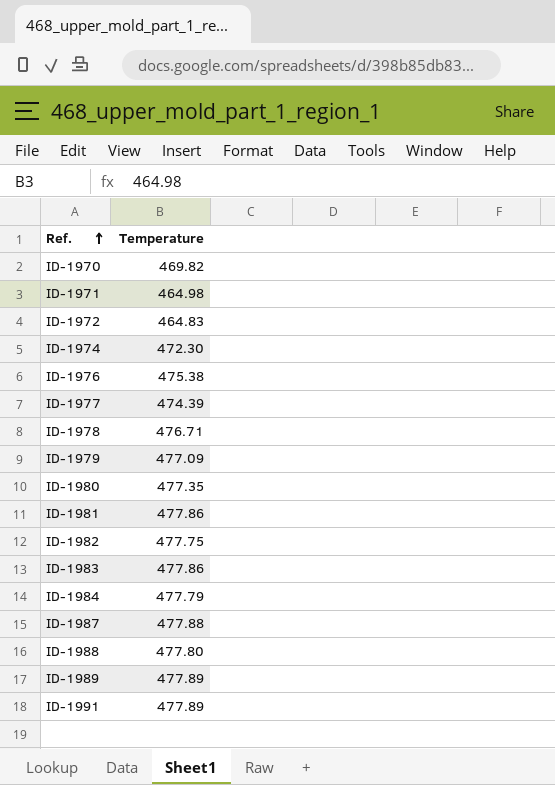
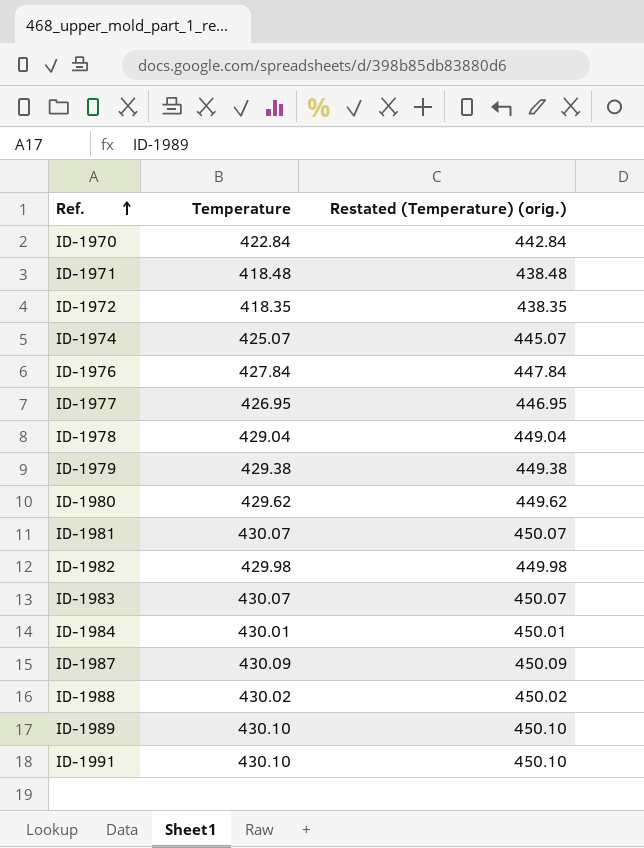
column Restated (Temperature) (orig.) | formula: none -> [Temperature] + 20
ID-1970 | Temperature: 469.82 -> 422.84
ID-1971 | Temperature: 464.98 -> 418.48
ID-1972 | Temperature: 464.83 -> 418.35
ID-1974 | Temperature: 472.30 -> 425.07
ID-1976 | Temperature: 475.38 -> 427.84
ID-1977 | Temperature: 474.39 -> 426.95
ID-1978 | Temperature: 476.71 -> 429.04
ID-1979 | Temperature: 477.09 -> 429.38
ID-1980 | Temperature: 477.35 -> 429.62
ID-1981 | Temperature: 477.86 -> 430.07
ID-1982 | Temperature: 477.75 -> 429.98
ID-1983 | Temperature: 477.86 -> 430.07
ID-1984 | Temperature: 477.79 -> 430.01
ID-1987 | Temperature: 477.88 -> 430.09
ID-1988 | Temperature: 477.80 -> 430.02
ID-1989 | Temperature: 477.89 -> 430.10
ID-1991 | Temperature: 477.89 -> 430.10

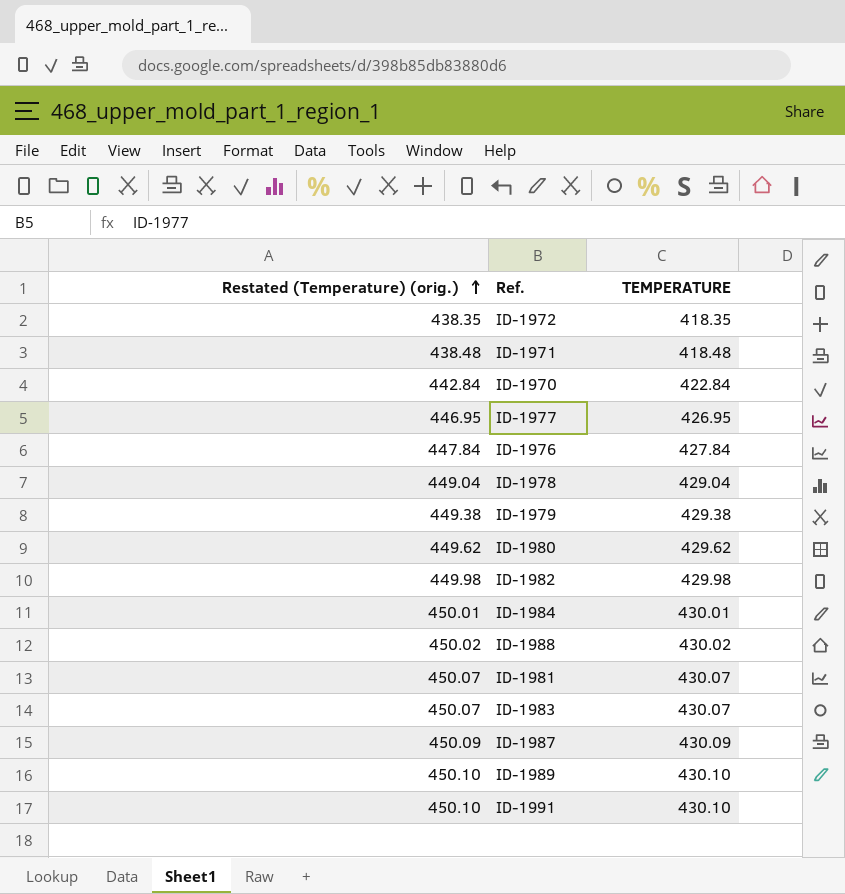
row order: Ref. ascending -> Restated (Temperature) (orig.) ascending
column Restated (Temperature) (orig.) | position: 3 -> 1
column name: Temperature -> TEMPERATURE
row ID-1974: 425.07 | 445.07 -> none

